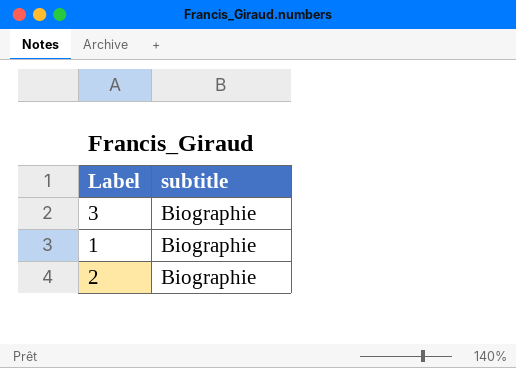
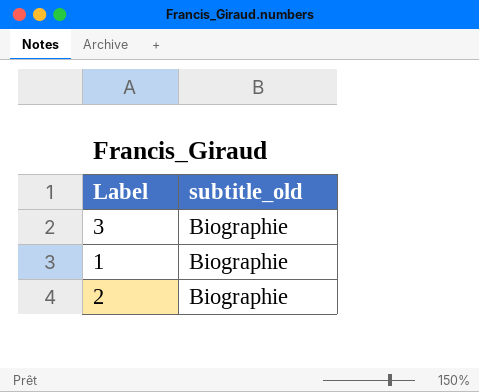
column name: subtitle -> subtitle_old

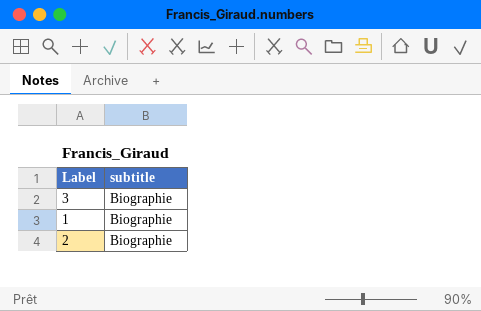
column name: subtitle_old -> subtitle

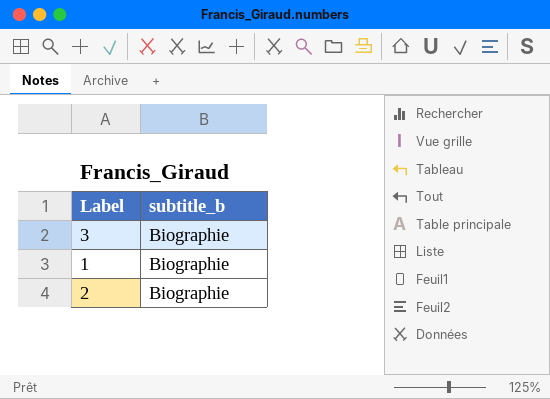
column name: subtitle -> subtitle_b

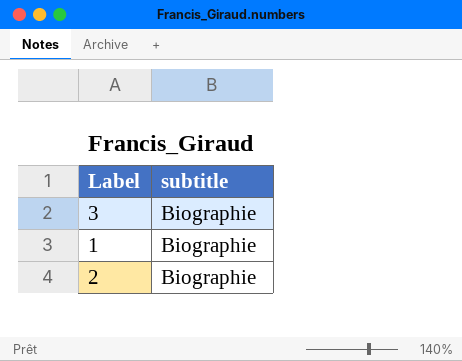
column name: subtitle_b -> subtitle

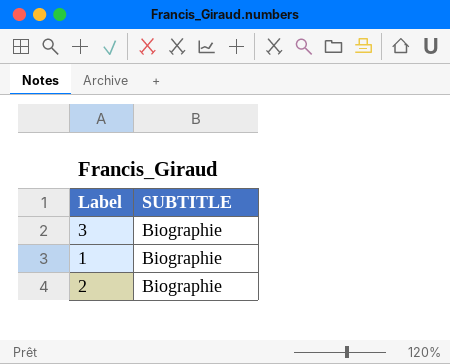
column name: subtitle -> SUBTITLE

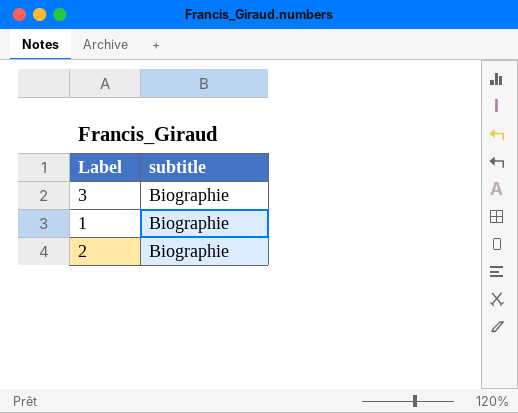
column name: SUBTITLE -> subtitle

